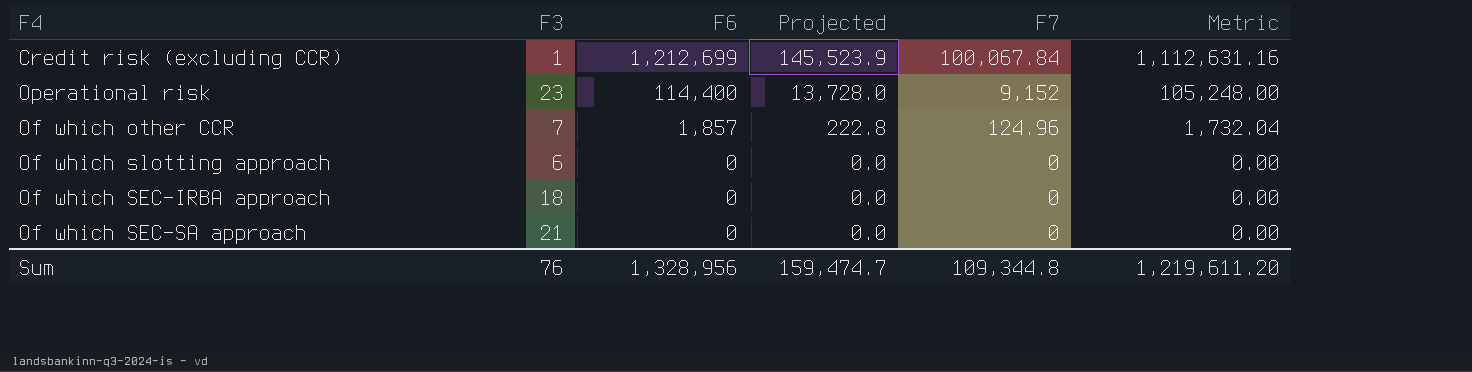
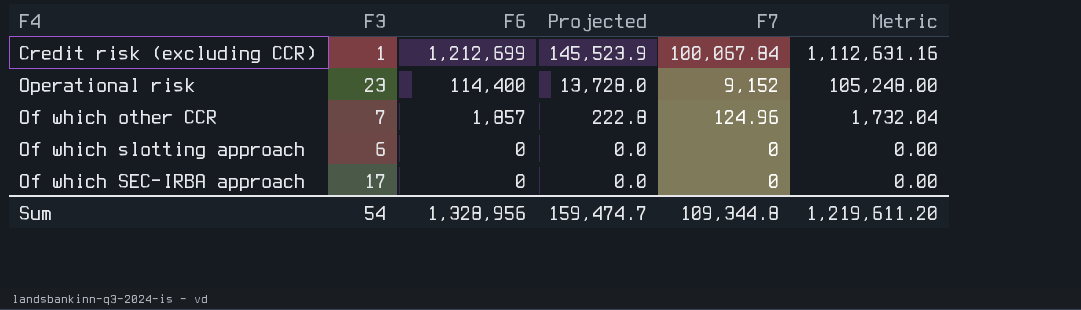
row Of which SEC-SA approach: 21 | 0 | 0.0 | 0 | 0.00 -> none
Of which SEC-IRBA approach | F3: 18 -> 17
Sum | F3: 76 -> 54

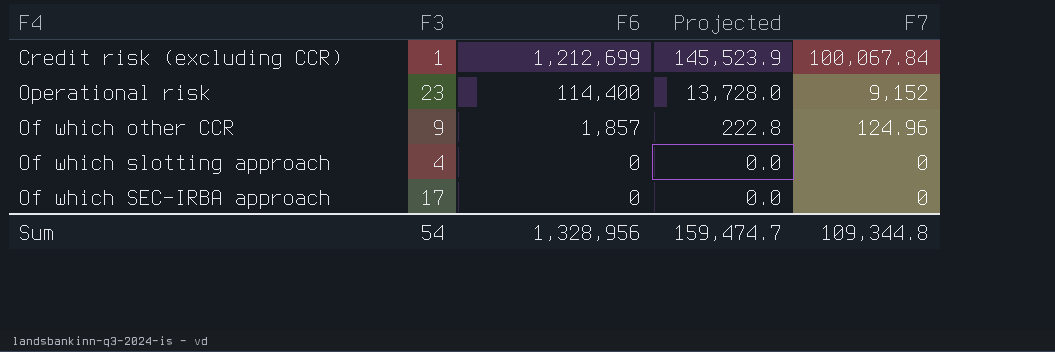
column Metric | formula: [F6] - [F7] -> none
Of which other CCR | F3: 7 -> 9
Of which slotting approach | F3: 6 -> 4

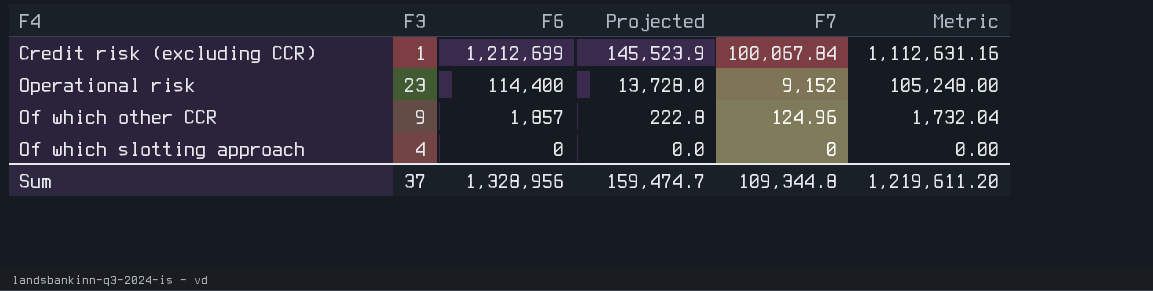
column Metric | formula: none -> [F6] - [F7]
row Of which SEC-IRBA approach: 17 | 0 | 0.0 | 0 -> none
Sum | F3: 54 -> 37

